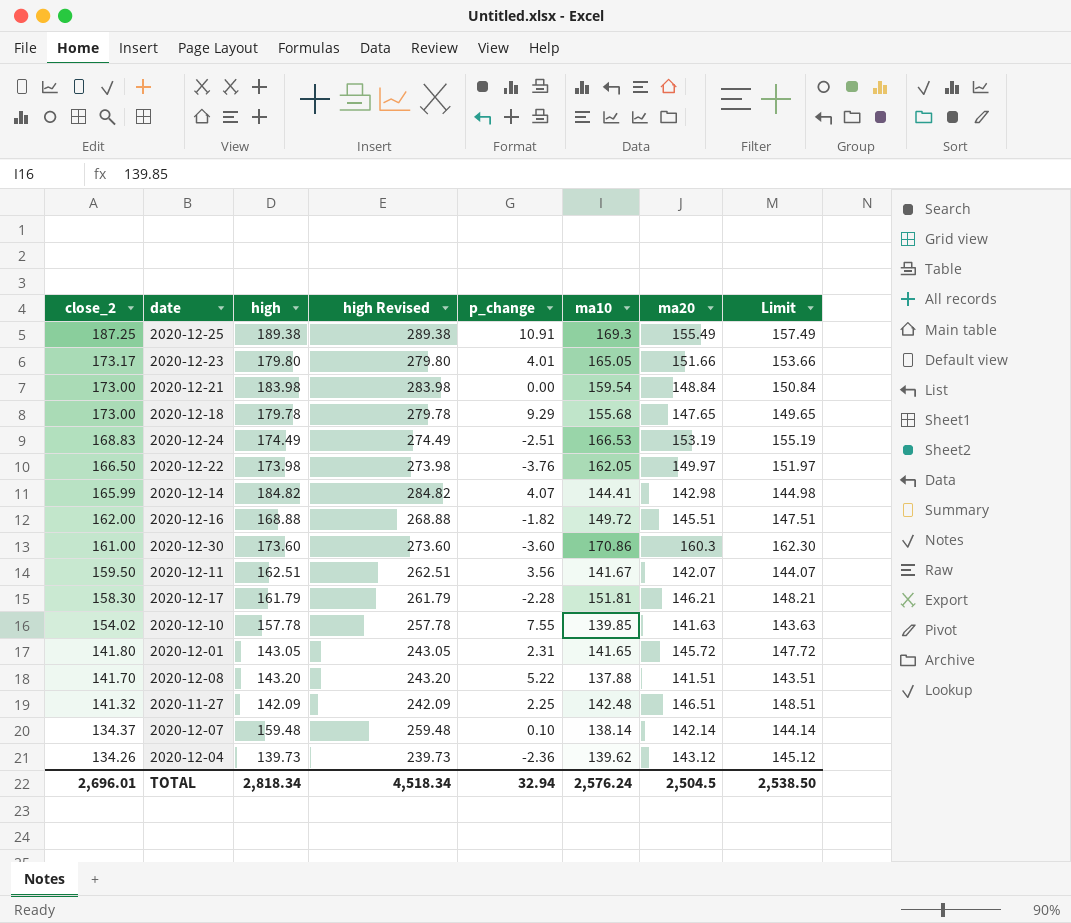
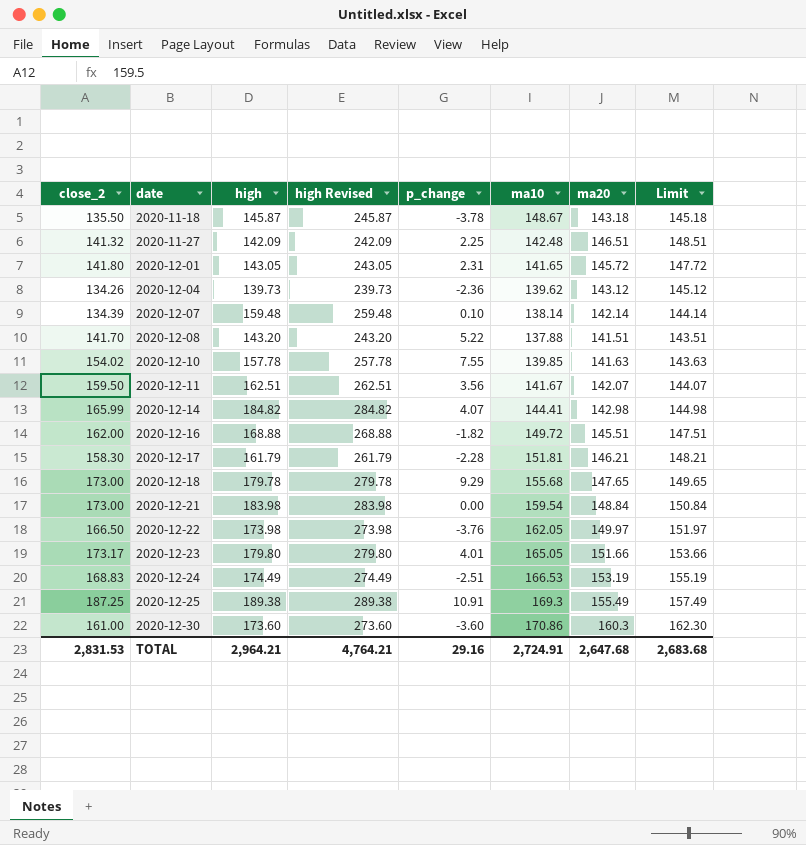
row order: close_2 descending -> date ascending
row 2020-11-18: none -> 135.50 | 145.87 | 245.87 | -3.78 | 148.67 | 143.18 | 145.18
2020-12-07 | close_2: 134.37 -> 134.39
TOTAL | close_2: 2,696.01 -> 2,831.53
TOTAL | high: 2,818.34 -> 2,964.21
TOTAL | high Revised: 4,518.34 -> 4,764.21
TOTAL | p_change: 32.94 -> 29.16
TOTAL | ma10: 2,576.24 -> 2,724.91
TOTAL | ma20: 2,504.5 -> 2,647.68
TOTAL | Limit: 2,538.50 -> 2,683.68

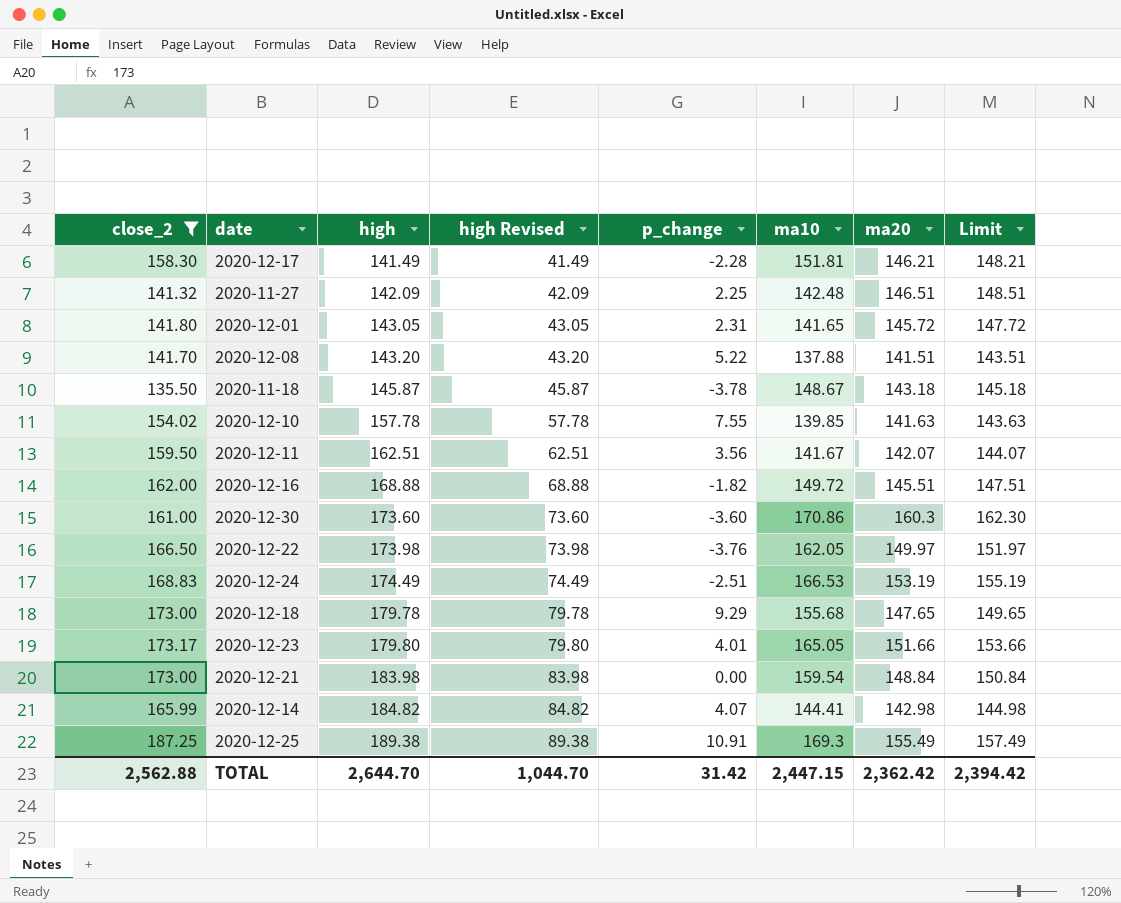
filter: none -> close_2 >= 135.50
row order: date ascending -> high ascending
column high Revised | formula: [high] + 100 -> [high] - 100
2020-12-17 | high: 161.79 -> 141.49
TOTAL | close_2: 2,831.53 -> 2,562.88
TOTAL | high: 2,964.21 -> 2,644.70
TOTAL | high Revised: 4,764.21 -> 1,044.70
TOTAL | p_change: 29.16 -> 31.42
TOTAL | ma10: 2,724.91 -> 2,447.15
TOTAL | ma20: 2,647.68 -> 2,362.42
TOTAL | Limit: 2,683.68 -> 2,394.42

